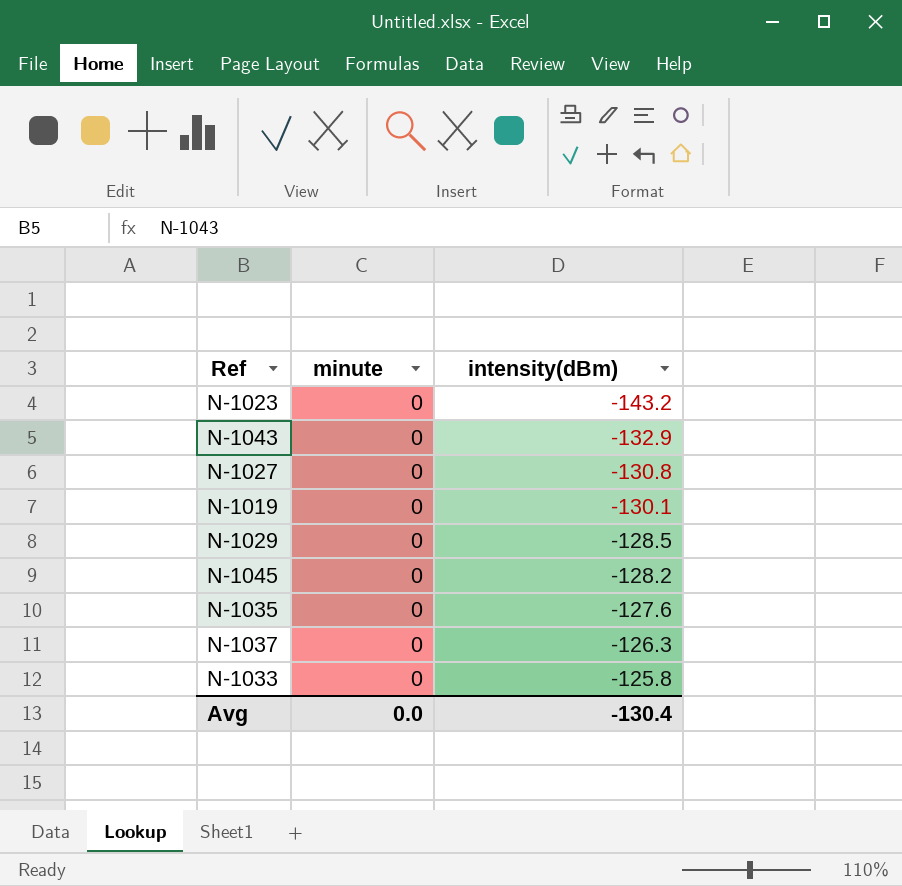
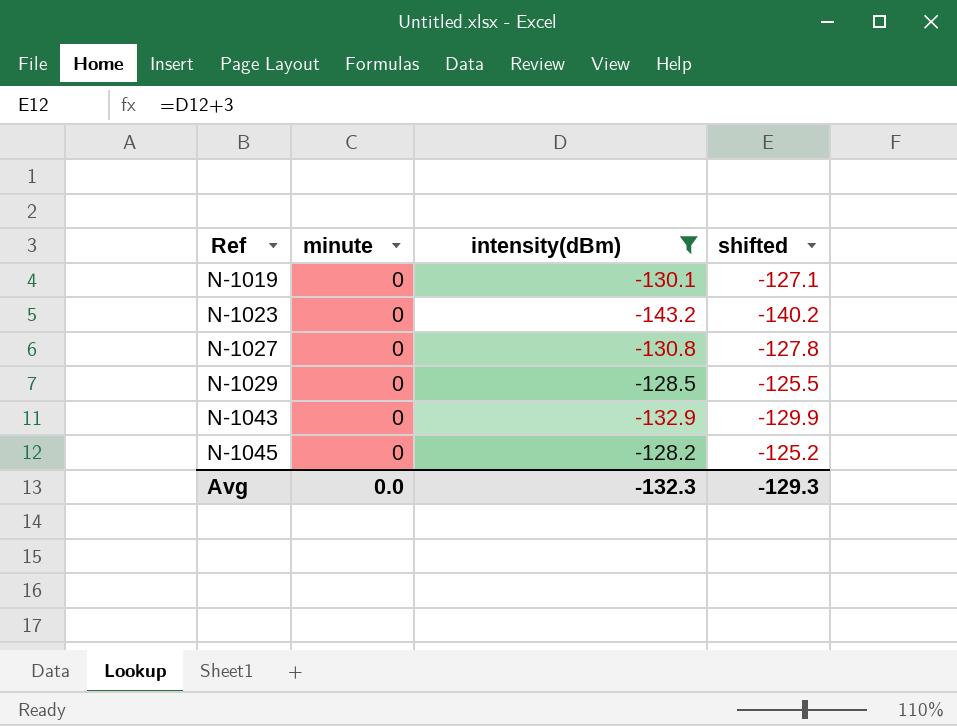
filter: none -> intensity(dBm) <= -128.2
row order: intensity(dBm) ascending -> Ref ascending
column shifted | formula: none -> [intensity(dBm)] + 3
Avg | intensity(dBm): -130.4 -> -132.3

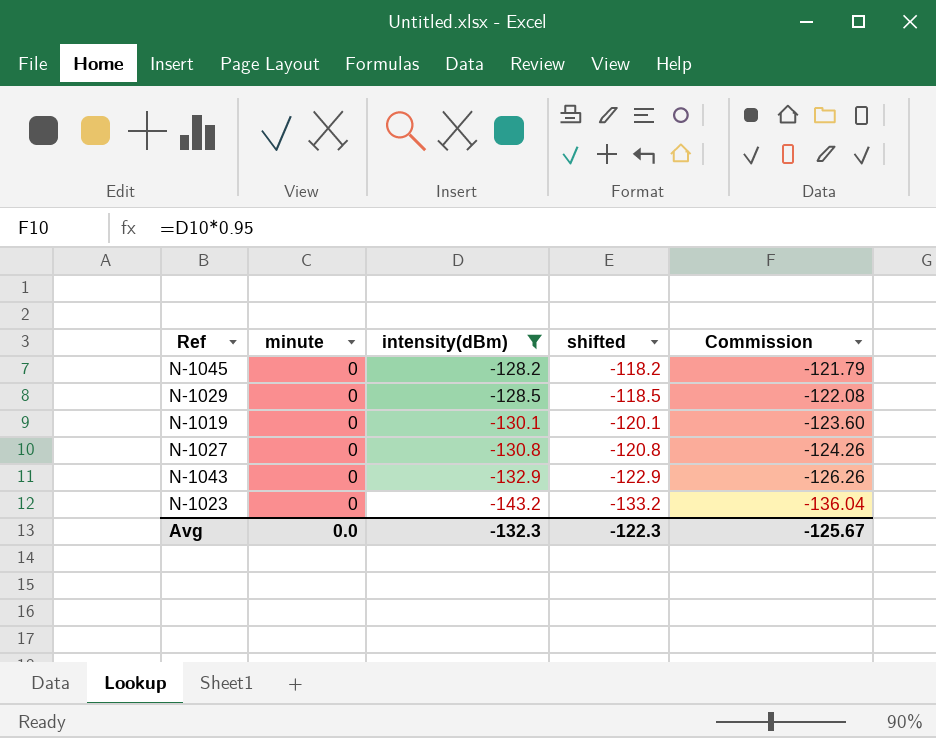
row order: Ref ascending -> intensity(dBm) descending
column shifted | formula: [intensity(dBm)] + 3 -> [intensity(dBm)] + 10
column Commission | formula: none -> [intensity(dBm)] * 0.95
Avg | shifted: -129.3 -> -122.3

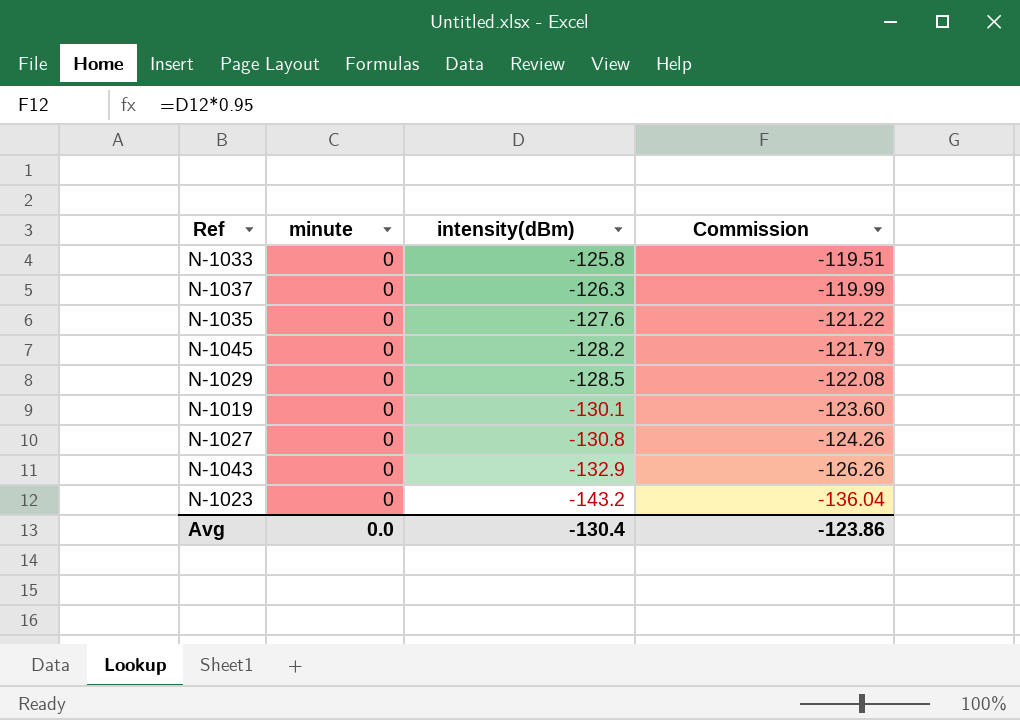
filter: intensity(dBm) <= -128.2 -> none
column shifted | formula: [intensity(dBm)] + 10 -> none
Avg | intensity(dBm): -132.3 -> -130.4
Avg | Commission: -125.67 -> -123.86

